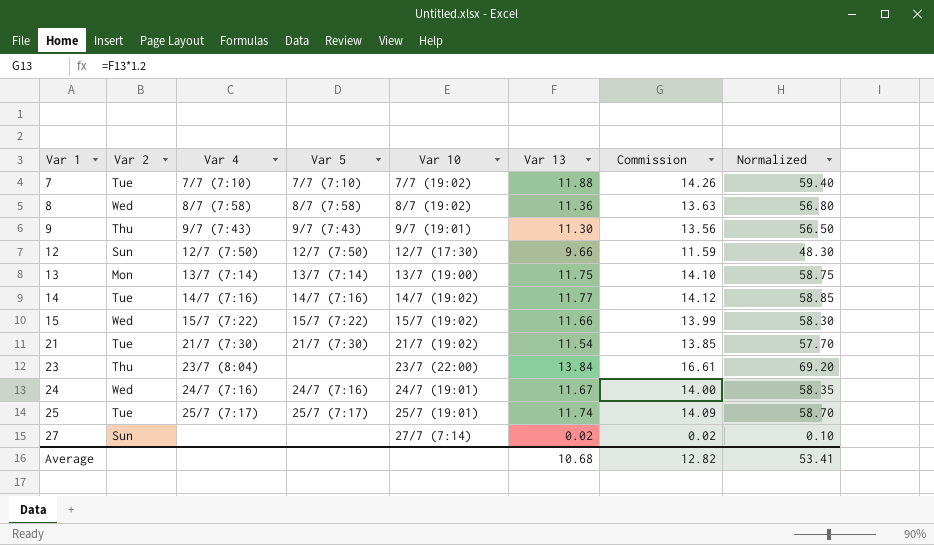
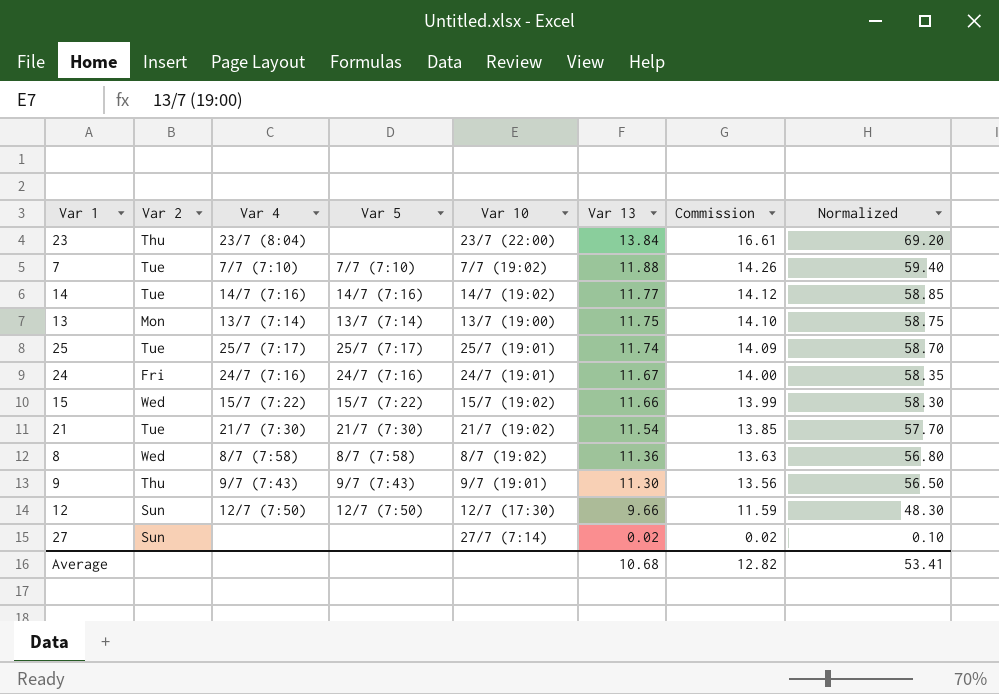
row order: Var 1 ascending -> Var 13 descending
24 | Var 2: Wed -> Fri

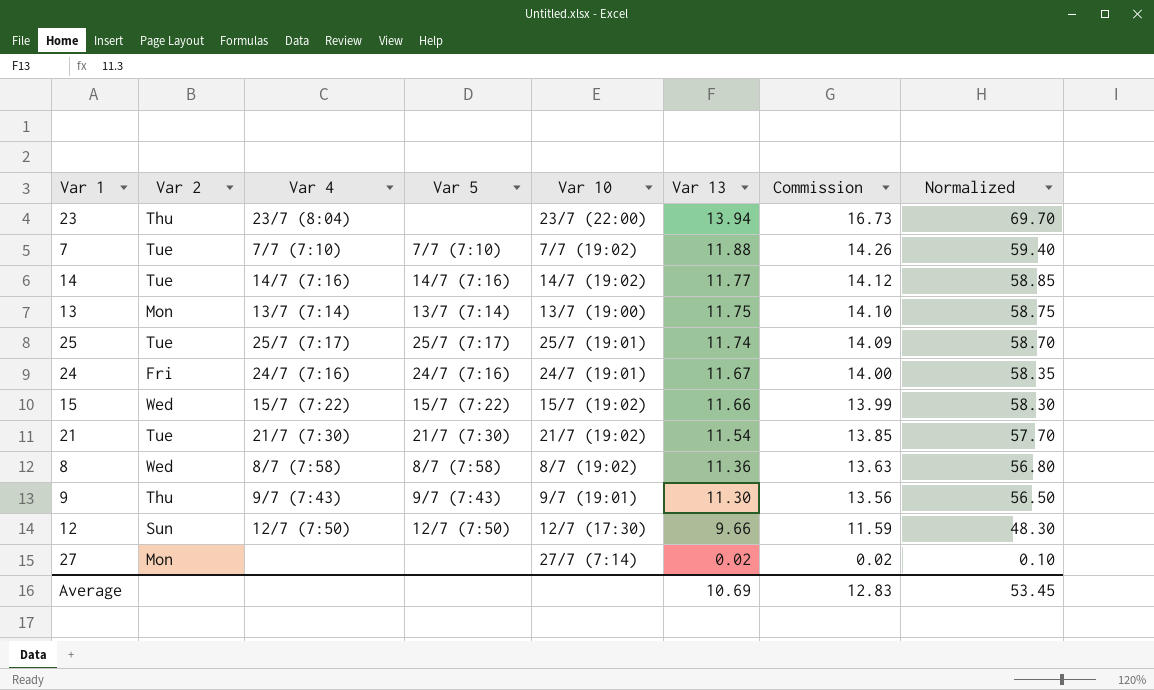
23 | Var 13: 13.84 -> 13.94
23 | Commission: 16.61 -> 16.73
23 | Normalized: 69.20 -> 69.70
27 | Var 2: Sun -> Mon
Average | Var 13: 10.68 -> 10.69
Average | Commission: 12.82 -> 12.83
Average | Normalized: 53.41 -> 53.45

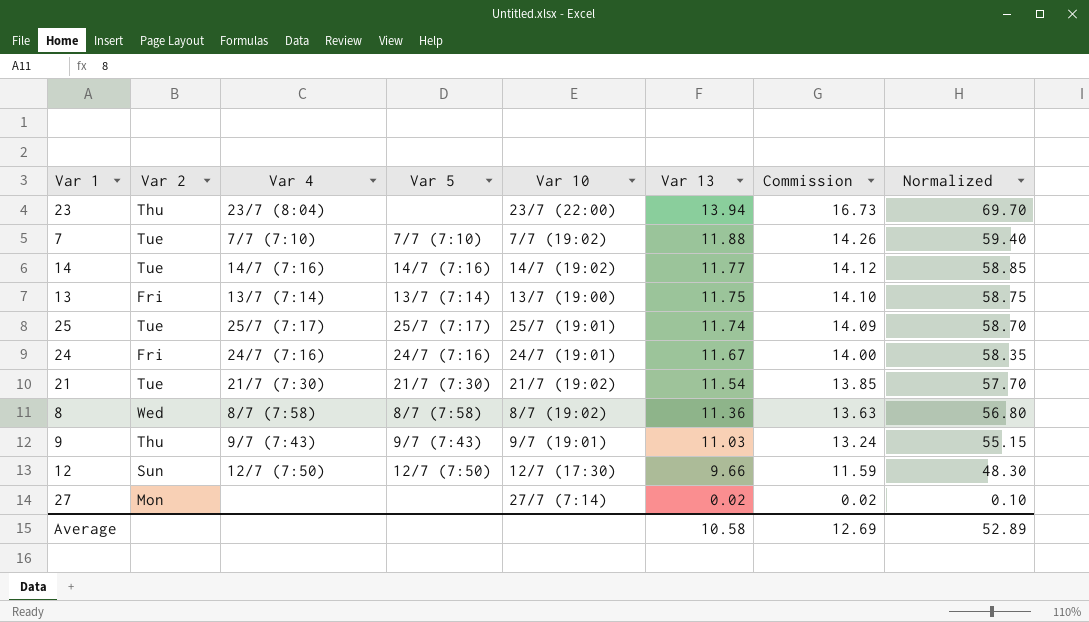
row 15: Wed | 15/7 (7:22) | 15/7 (7:22) | 15/7 (19:02) | 11.66 | 13.99 | 58.30 -> none
13 | Var 2: Mon -> Fri
9 | Var 13: 11.30 -> 11.03
9 | Commission: 13.56 -> 13.24
9 | Normalized: 56.50 -> 55.15
Average | Var 13: 10.69 -> 10.58
Average | Commission: 12.83 -> 12.69
Average | Normalized: 53.45 -> 52.89

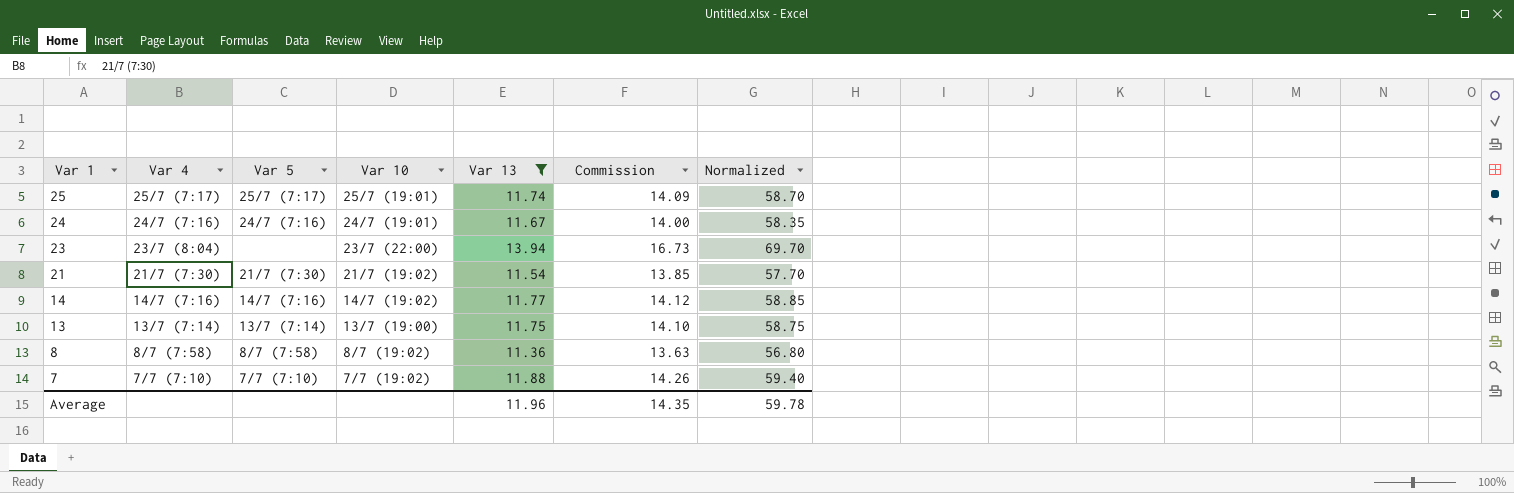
filter: none -> Var 13 >= 11.36
row order: Var 13 descending -> Var 1 descending
column Var 2 | position: 2 -> none
Average | Var 13: 10.58 -> 11.96
Average | Commission: 12.69 -> 14.35
Average | Normalized: 52.89 -> 59.78

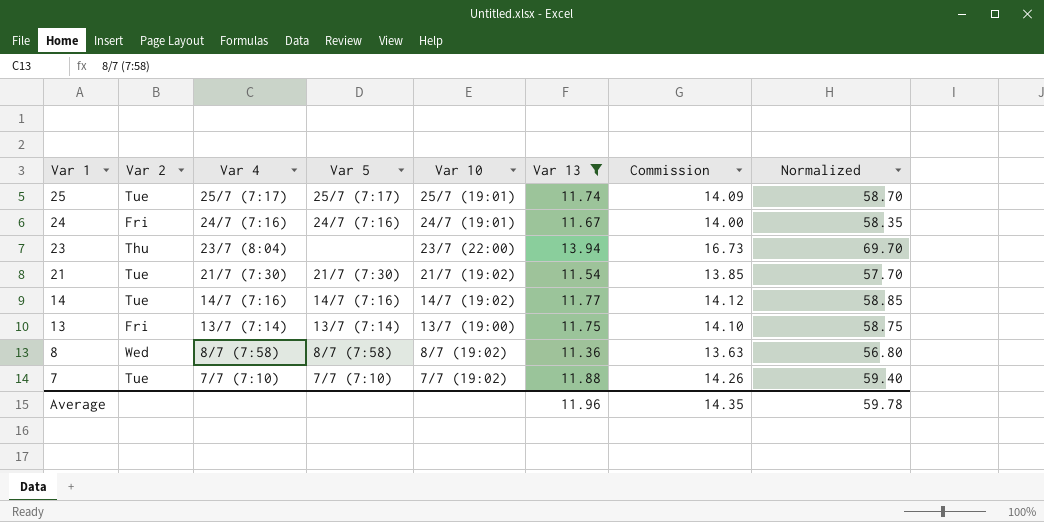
column Var 2 | position: none -> 2

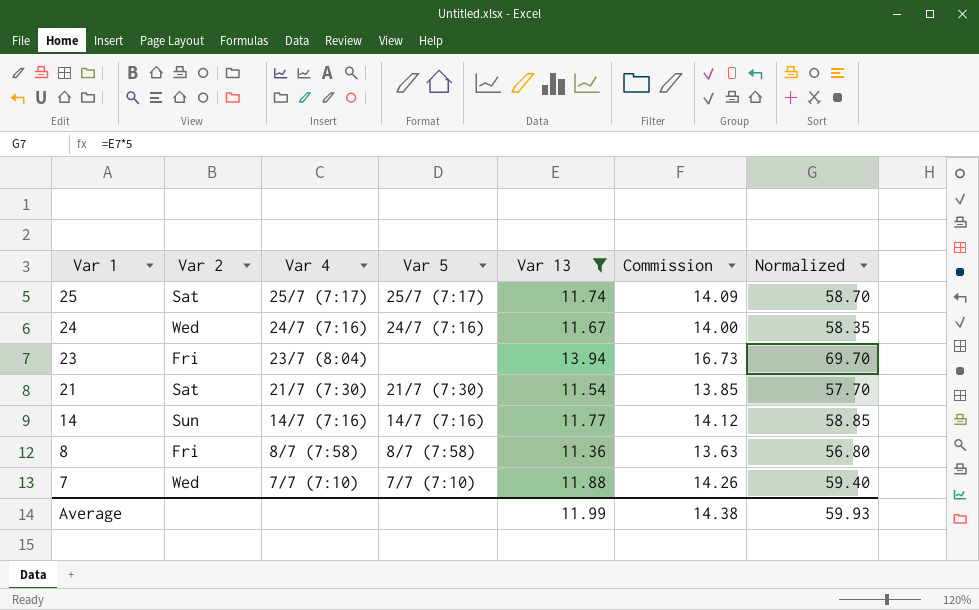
column Var 10 | position: 5 -> none
row 13: Fri | 13/7 (7:14) | 13/7 (7:14) | 13/7 (19:00) | 11.75 | 14.10 | 58.75 -> none
25 | Var 2: Tue -> Sat
24 | Var 2: Fri -> Wed
23 | Var 2: Thu -> Fri
21 | Var 2: Tue -> Sat
14 | Var 2: Tue -> Sun
8 | Var 2: Wed -> Fri
7 | Var 2: Tue -> Wed
Average | Var 13: 11.96 -> 11.99
Average | Commission: 14.35 -> 14.38
Average | Normalized: 59.78 -> 59.93

